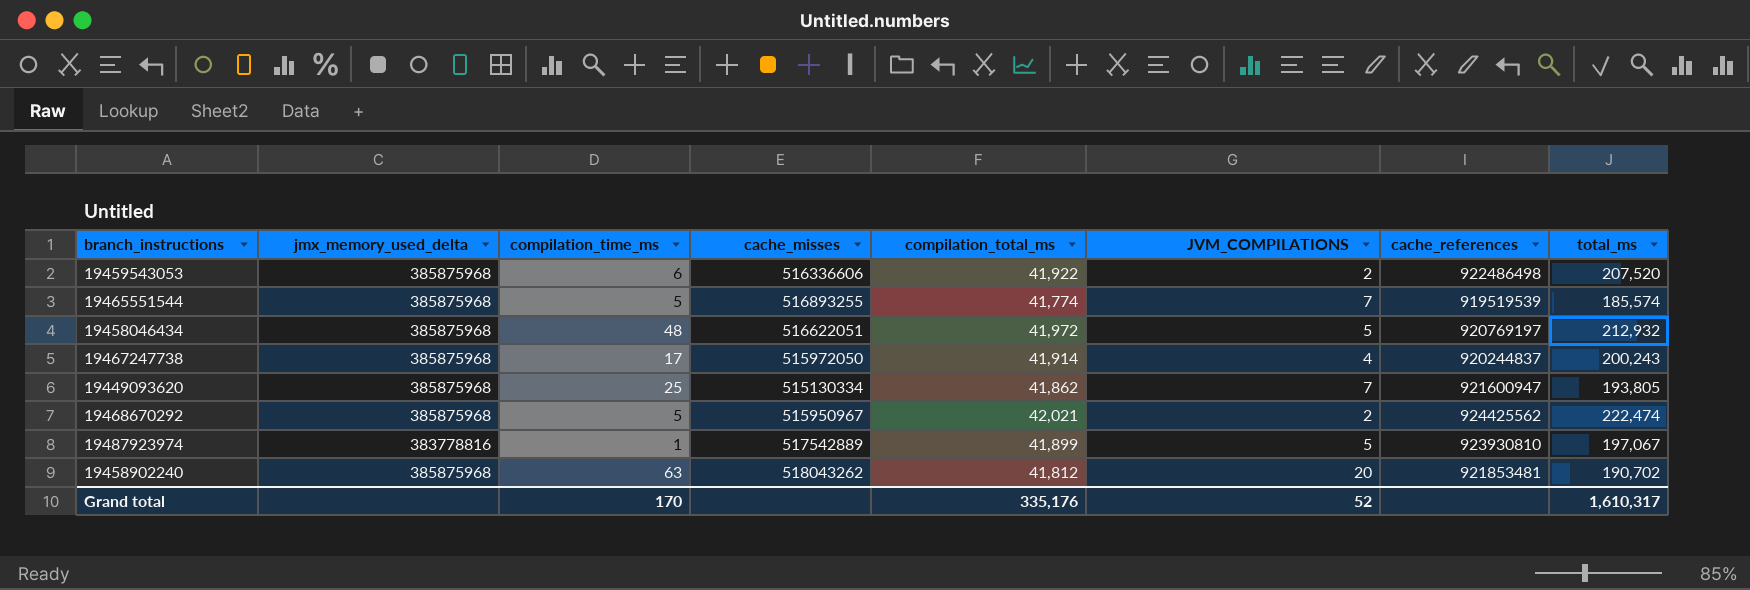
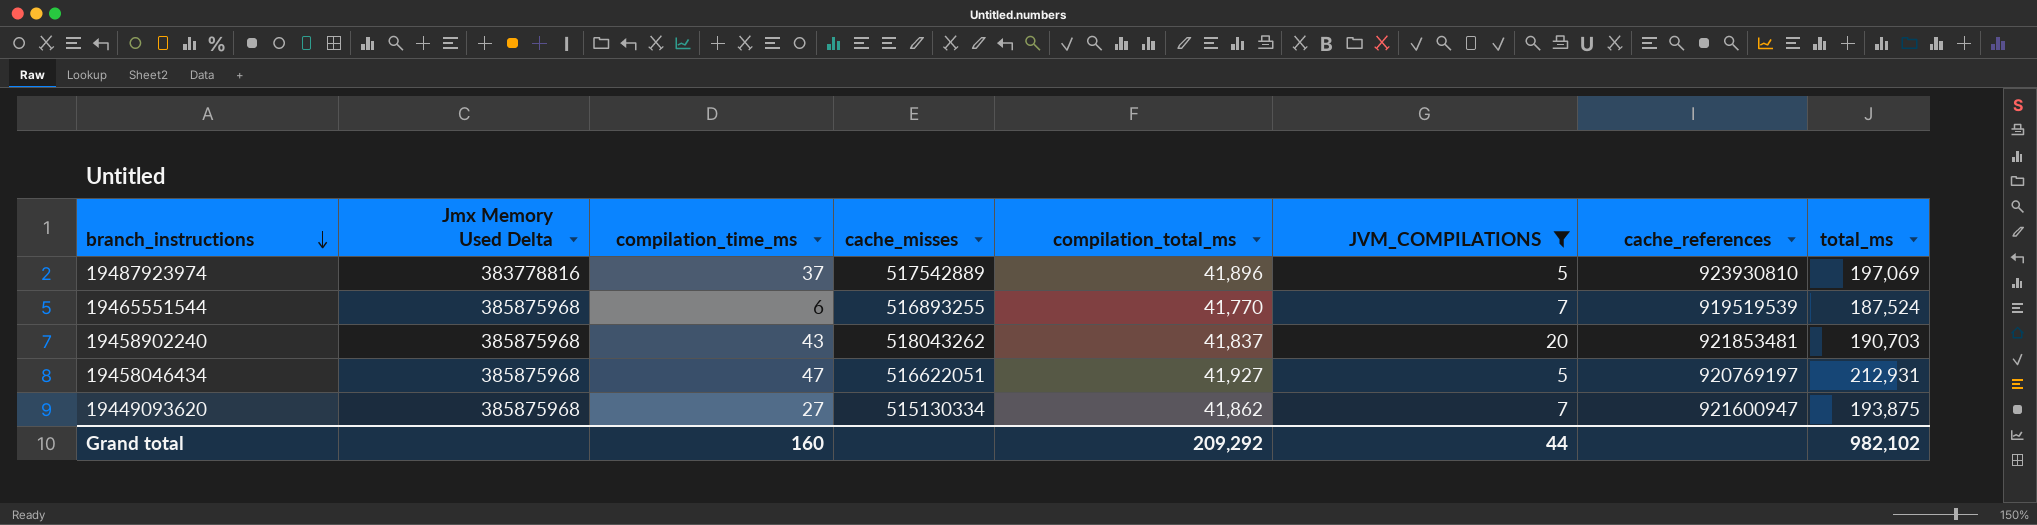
filter: none -> JVM_COMPILATIONS >= 5
row order: none -> branch_instructions descending
column name: jmx_memory_used_delta -> Jmx Memory Used Delta
19487923974 | compilation_time_ms: 1 -> 37
19487923974 | compilation_total_ms: 41,899 -> 41,896
19487923974 | total_ms: 197,067 -> 197,069
19465551544 | compilation_time_ms: 5 -> 6
19465551544 | compilation_total_ms: 41,774 -> 41,770
19465551544 | total_ms: 185,574 -> 187,524
19458902240 | compilation_time_ms: 63 -> 43
19458902240 | compilation_total_ms: 41,812 -> 41,837
19458902240 | total_ms: 190,702 -> 190,703
19458046434 | compilation_time_ms: 48 -> 47
19458046434 | compilation_total_ms: 41,972 -> 41,927
19458046434 | total_ms: 212,932 -> 212,931
19449093620 | compilation_time_ms: 25 -> 27
19449093620 | total_ms: 193,805 -> 193,875
Grand total | compilation_time_ms: 170 -> 160
Grand total | compilation_total_ms: 335,176 -> 209,292
Grand total | JVM_COMPILATIONS: 52 -> 44
Grand total | total_ms: 1,610,317 -> 982,102

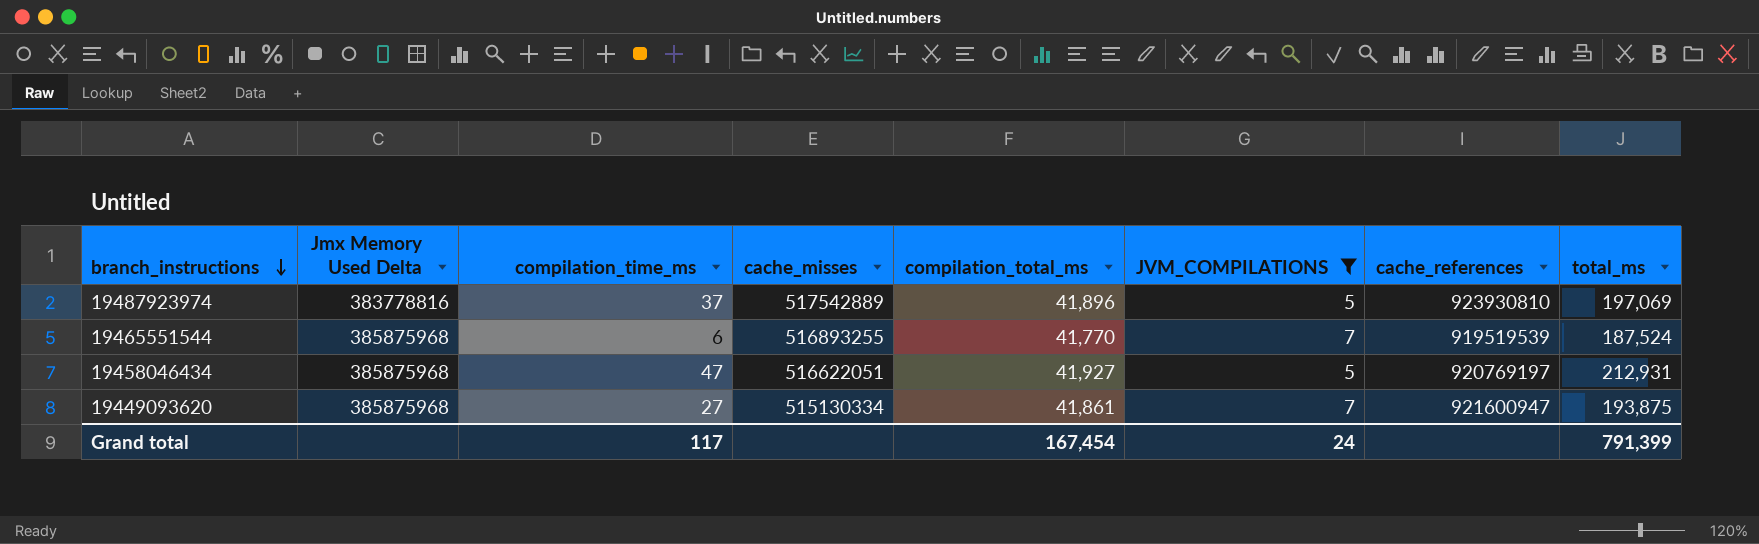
row 19458902240: 385875968 | 43 | 518043262 | 41,837 | 20 | 921853481 | 190,703 -> none
19449093620 | compilation_total_ms: 41,862 -> 41,861
Grand total | compilation_time_ms: 160 -> 117
Grand total | compilation_total_ms: 209,292 -> 167,454
Grand total | JVM_COMPILATIONS: 44 -> 24
Grand total | total_ms: 982,102 -> 791,399

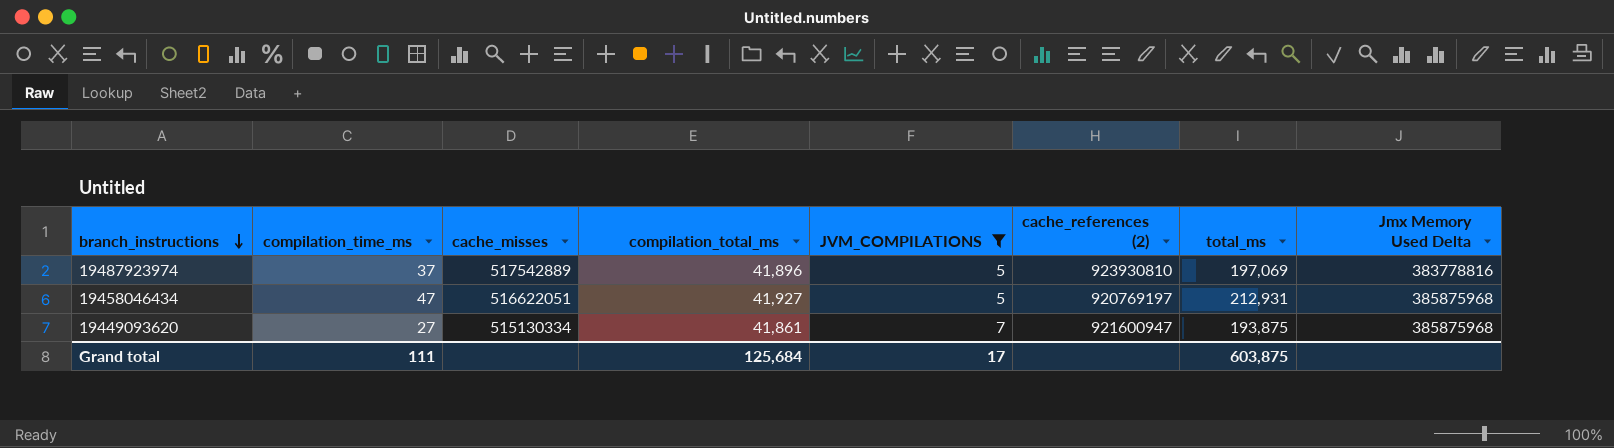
column name: cache_references -> cache_references (2)
column Jmx Memory Used Delta | position: 2 -> 8
row 19465551544: 385875968 | 6 | 516893255 | 41,770 | 7 | 919519539 | 187,524 -> none
Grand total | compilation_time_ms: 117 -> 111
Grand total | compilation_total_ms: 167,454 -> 125,684
Grand total | JVM_COMPILATIONS: 24 -> 17
Grand total | total_ms: 791,399 -> 603,875

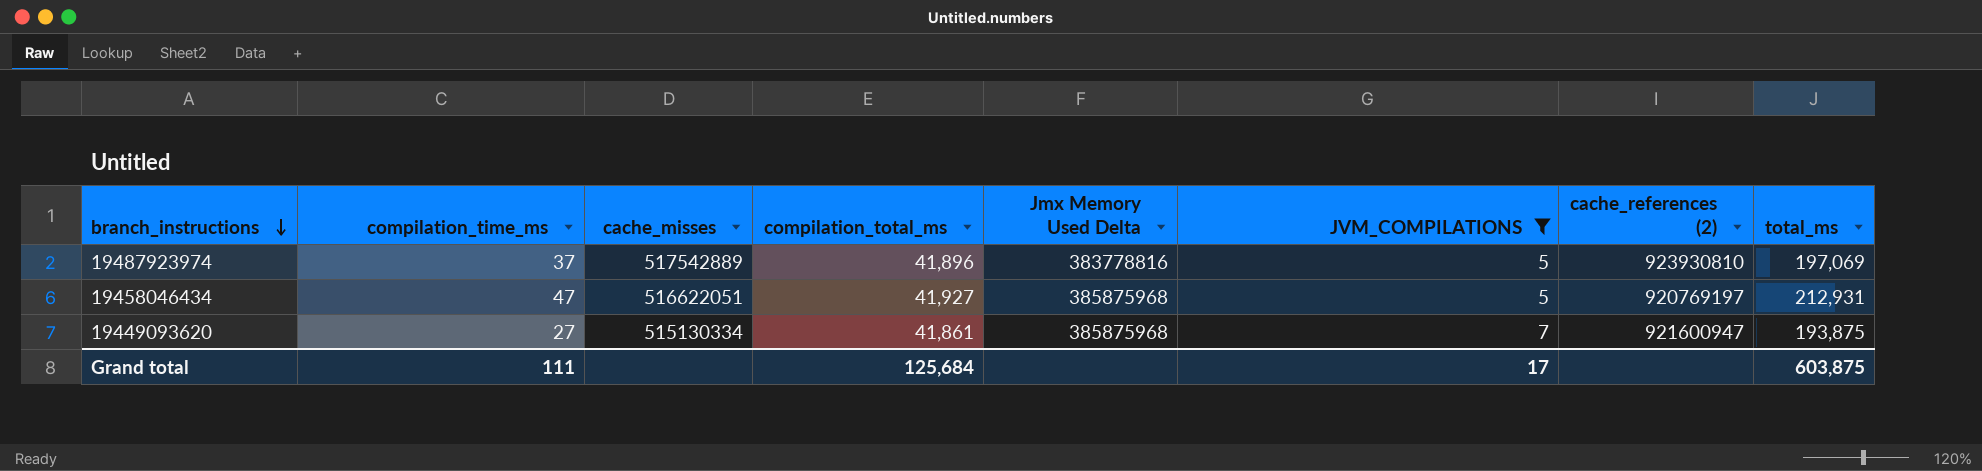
column Jmx Memory Used Delta | position: 8 -> 5

